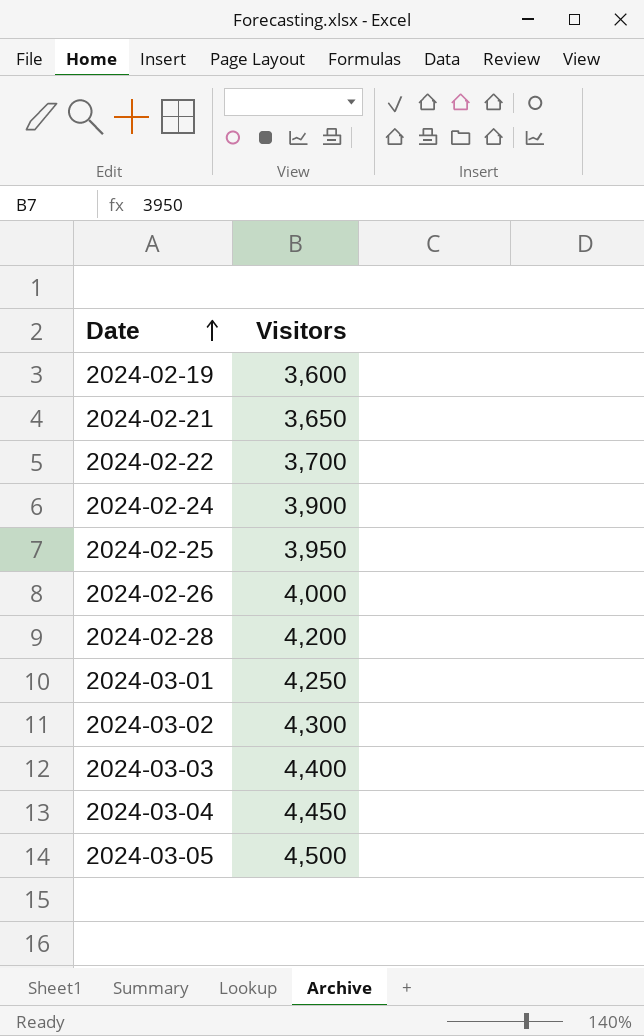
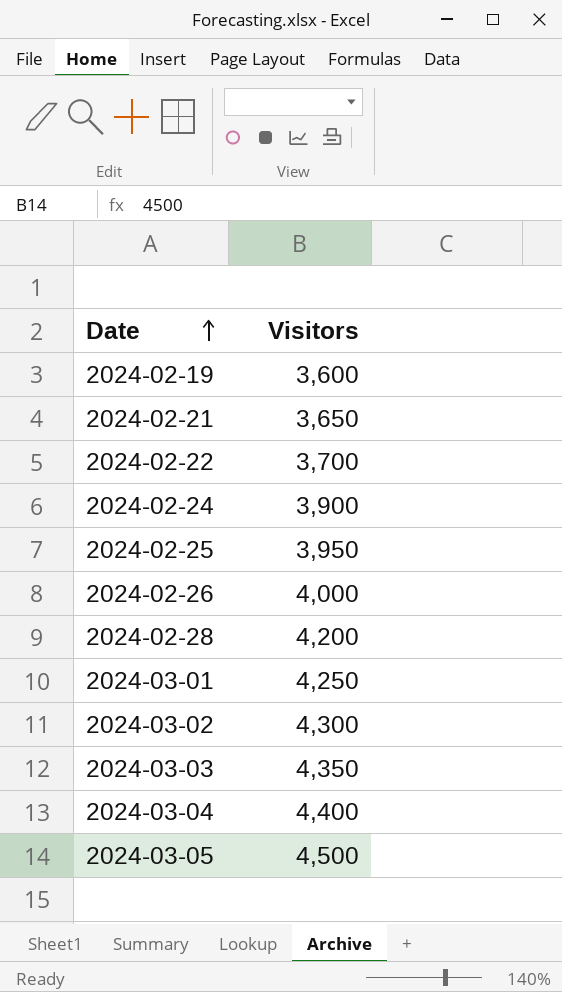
2024-03-03 | Visitors: 4,400 -> 4,350
2024-03-04 | Visitors: 4,450 -> 4,400

